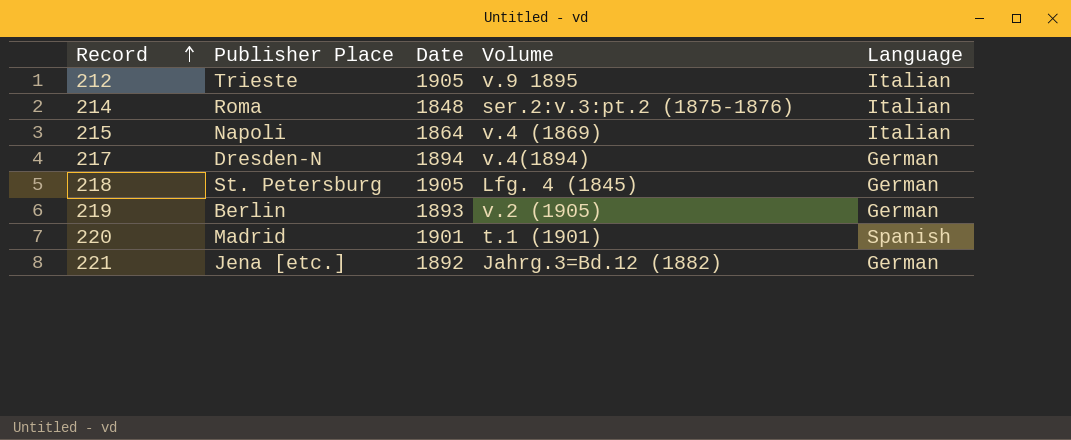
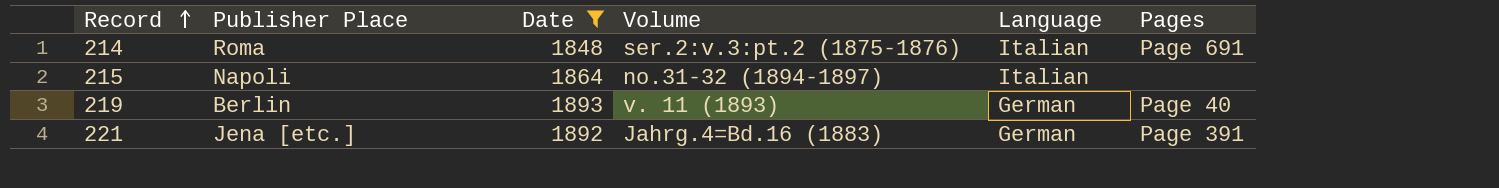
filter: none -> Date <= 1893
column Pages | position: none -> 6
215 | Volume: v.4 (1869) -> no.31-32 (1894-1897)
219 | Volume: v.2 (1905) -> v. 11 (1893)
221 | Volume: Jahrg.3=Bd.12 (1882) -> Jahrg.4=Bd.16 (1883)

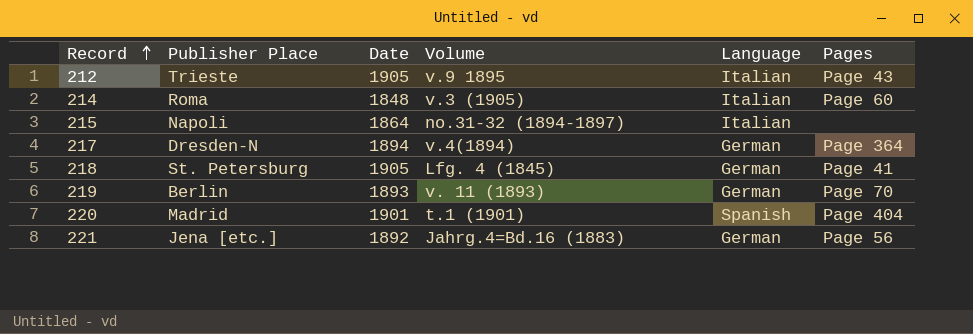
filter: Date <= 1893 -> none
214 | Volume: ser.2:v.3:pt.2 (1875-1876) -> v.3 (1905)
214 | Pages: Page 691 -> Page 60
219 | Pages: Page 40 -> Page 70
221 | Pages: Page 391 -> Page 56

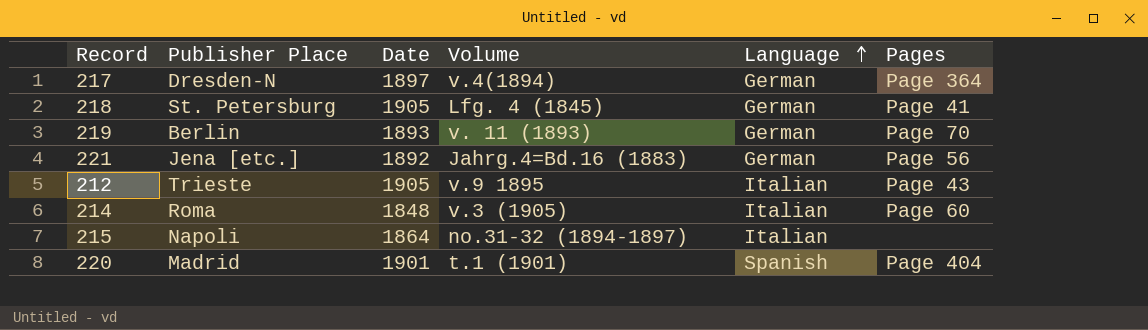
row order: Record ascending -> Language ascending
217 | Date: 1894 -> 1897

